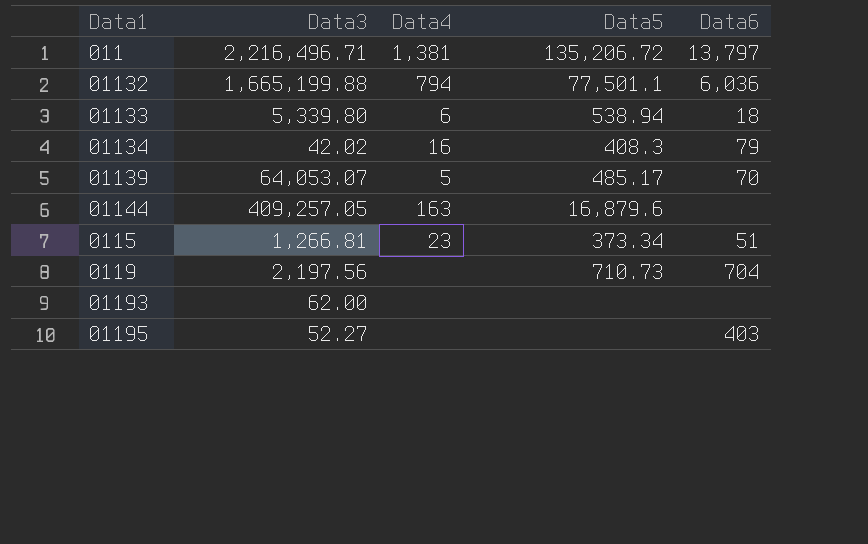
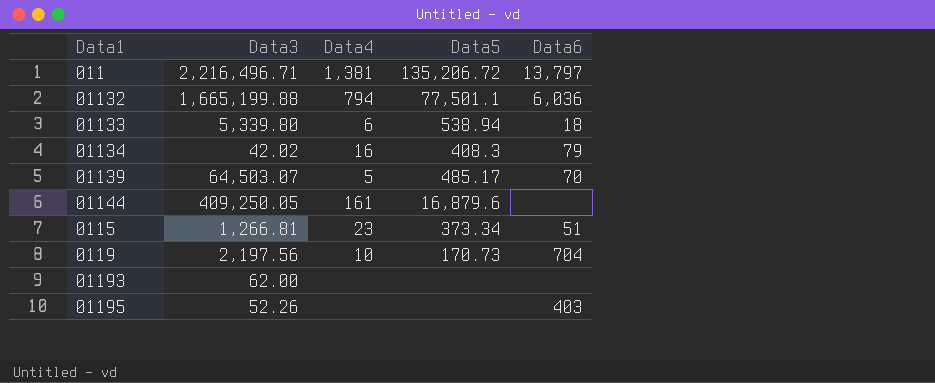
01139 | Data3: 64,053.07 -> 64,503.07
01144 | Data3: 409,257.05 -> 409,250.05
01144 | Data4: 163 -> 161
0119 | Data4: none -> 10
0119 | Data5: 710.73 -> 170.73
01195 | Data3: 52.27 -> 52.26

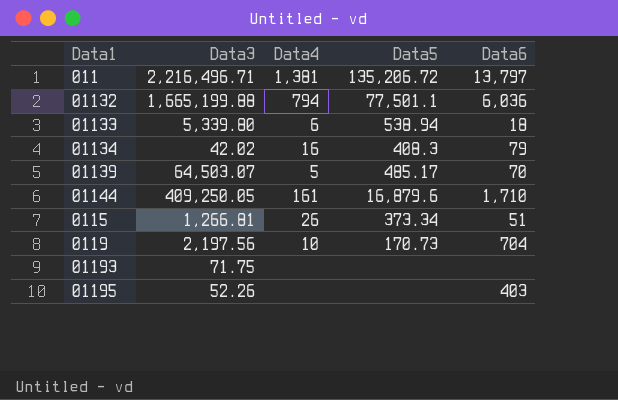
01144 | Data6: none -> 1,710
0115 | Data4: 23 -> 26
01193 | Data3: 62.00 -> 71.75

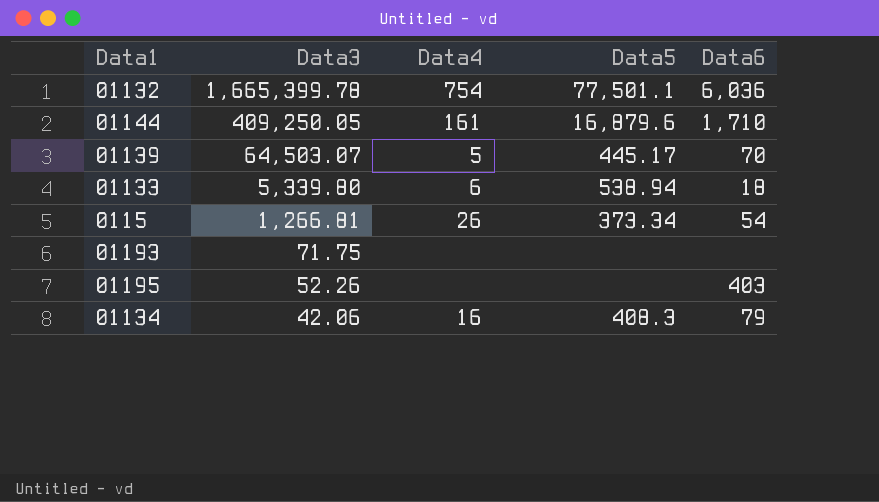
row order: none -> Data3 descending
row 011: 2,216,496.71 | 1,381 | 135,206.72 | 13,797 -> none
row 0119: 2,197.56 | 10 | 170.73 | 704 -> none
01132 | Data3: 1,665,199.88 -> 1,665,399.78
01132 | Data4: 794 -> 754
01139 | Data5: 485.17 -> 445.17
0115 | Data6: 51 -> 54
01134 | Data3: 42.02 -> 42.06

